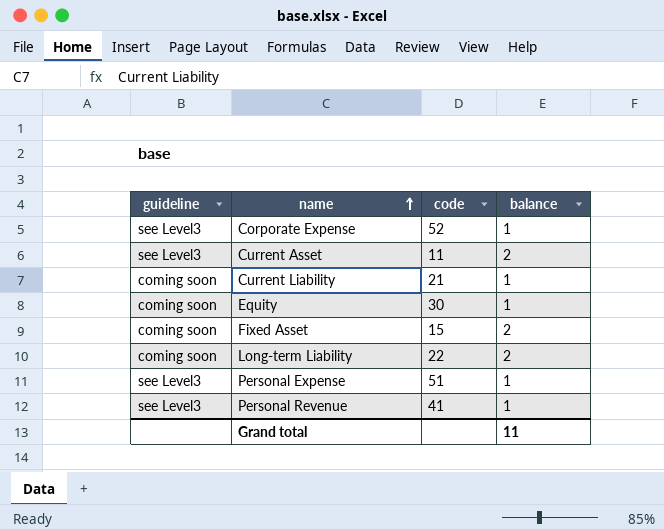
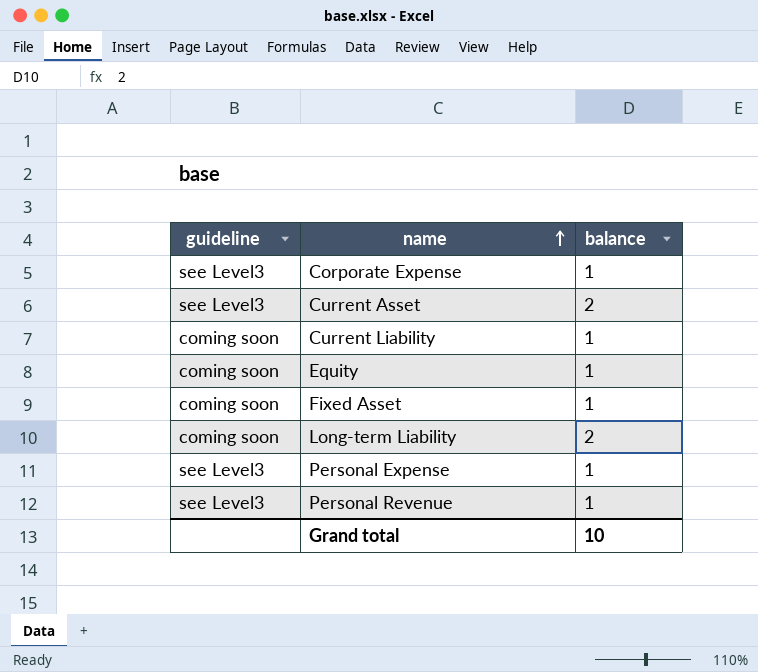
column code | position: 3 -> none
Fixed Asset | balance: 2 -> 1
Grand total | balance: 11 -> 10

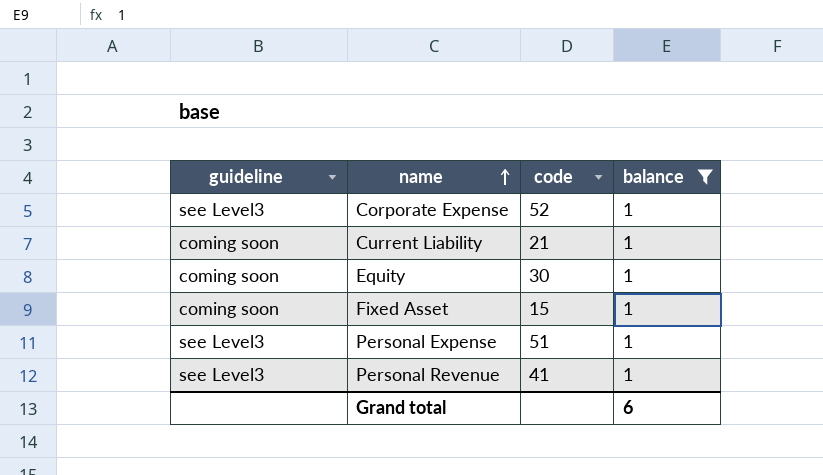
filter: none -> balance = 1
column code | position: none -> 3
Grand total | balance: 10 -> 6

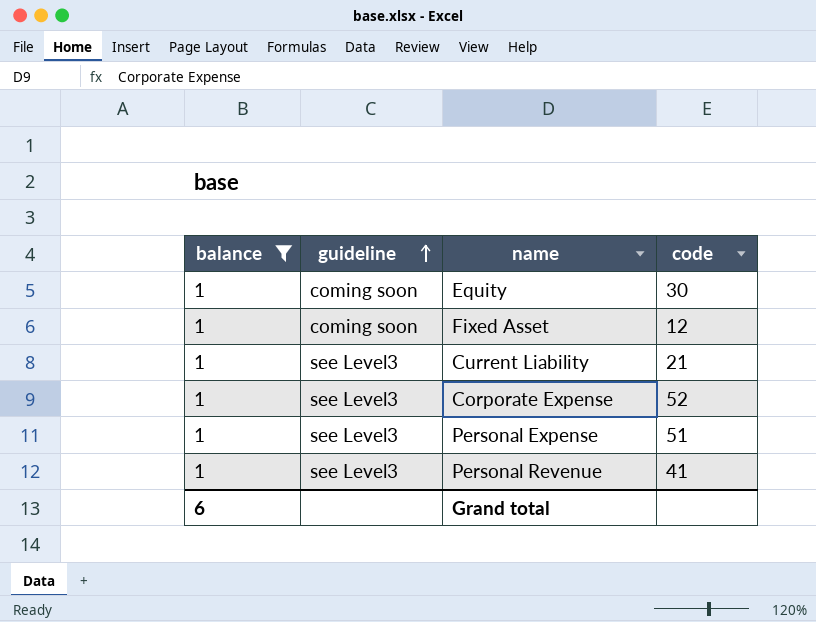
row order: name ascending -> guideline ascending
column balance | position: 4 -> 1
Fixed Asset | code: 15 -> 12
Current Liability | guideline: coming soon -> see Level3

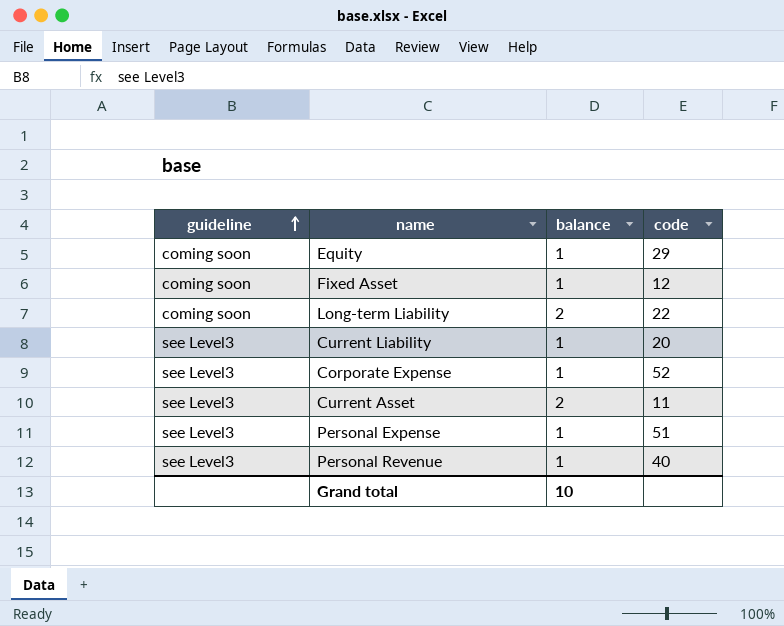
filter: balance = 1 -> none
column balance | position: 1 -> 3
Equity | code: 30 -> 29
Current Liability | code: 21 -> 20
Personal Revenue | code: 41 -> 40
Grand total | balance: 6 -> 10

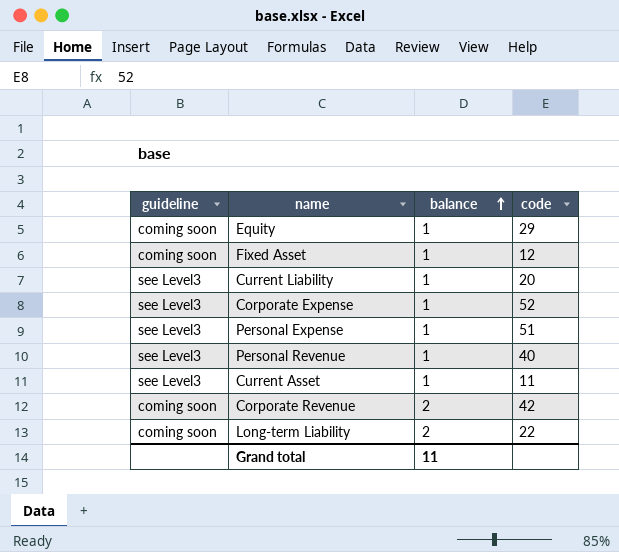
row order: guideline ascending -> balance ascending
Current Asset | balance: 2 -> 1
row Corporate Revenue: none -> coming soon | 2 | 42
Grand total | balance: 10 -> 11

